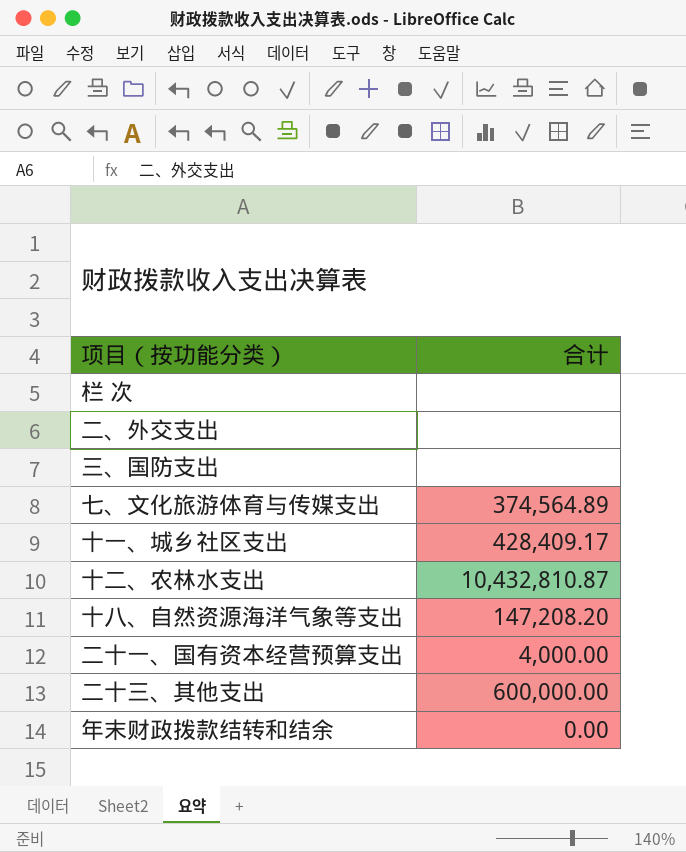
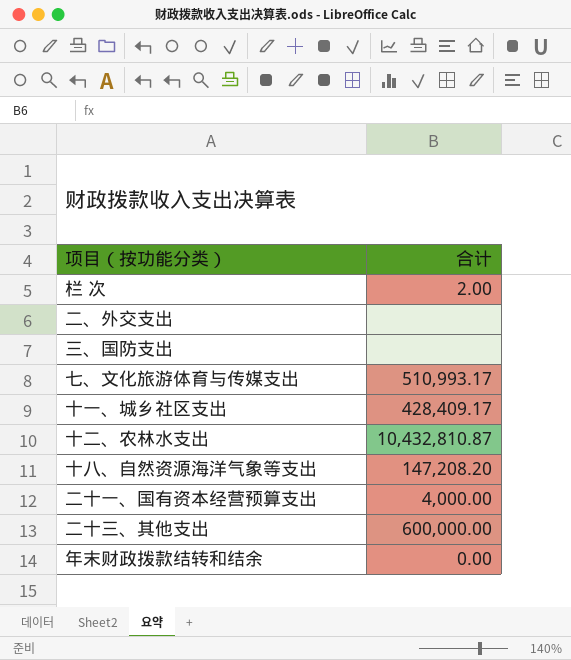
栏 次 | 合计: none -> 2.00
七、文化旅游体育与传媒支出 | 合计: 374,564.89 -> 510,993.17

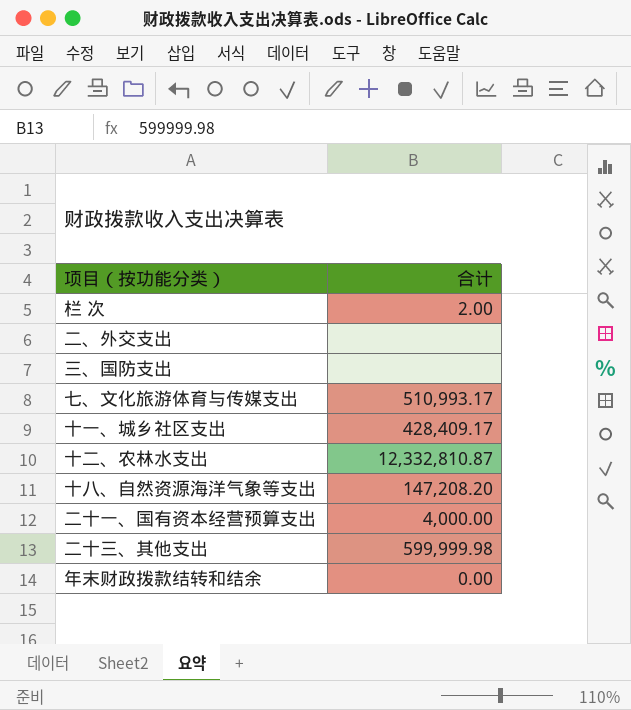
十二、农林水支出 | 合计: 10,432,810.87 -> 12,332,810.87
二十三、其他支出 | 合计: 600,000.00 -> 599,999.98

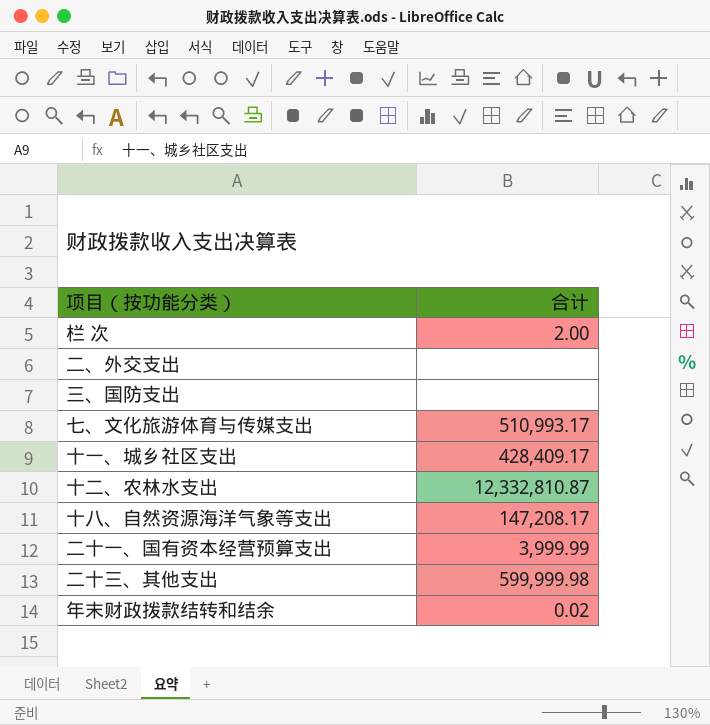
十八、自然资源海洋气象等支出 | 合计: 147,208.20 -> 147,208.17
二十一、国有资本经营预算支出 | 合计: 4,000.00 -> 3,999.99
年末财政拨款结转和结余 | 合计: 0.00 -> 0.02

